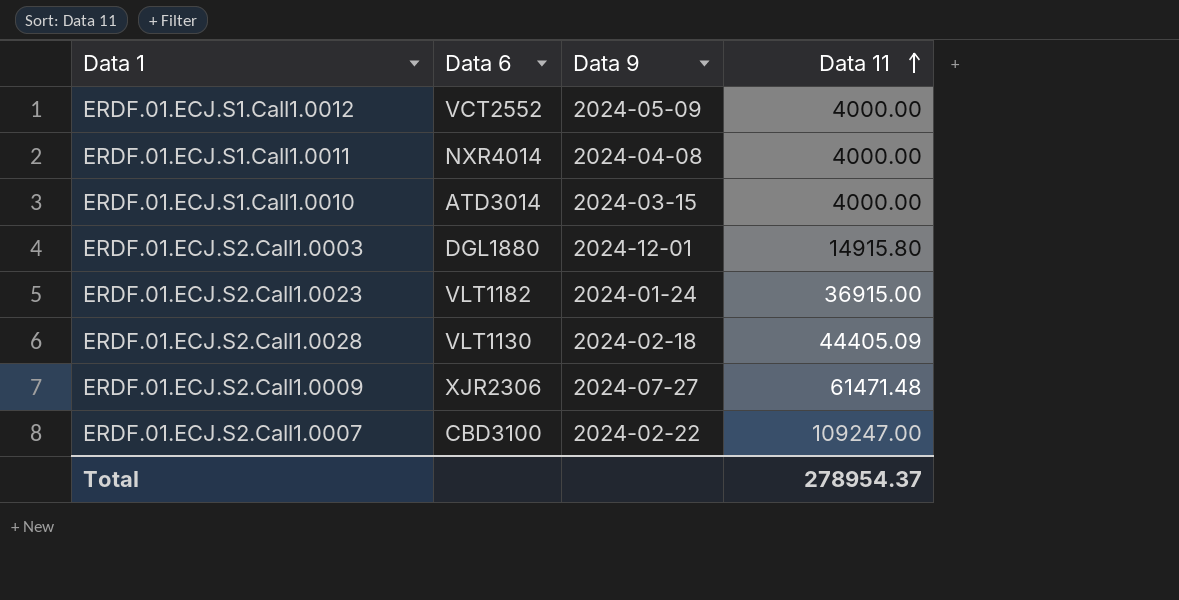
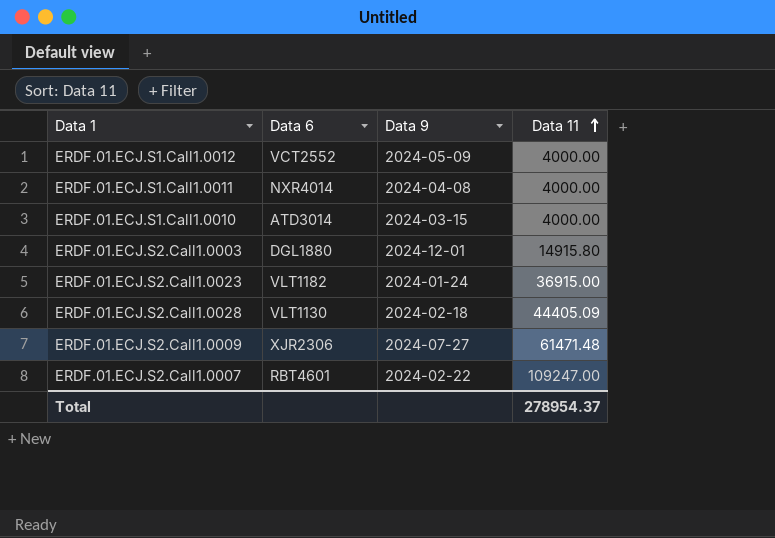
ERDF.01.ECJ.S2.Call1.0007 | Data 6: CBD3100 -> RBT4601

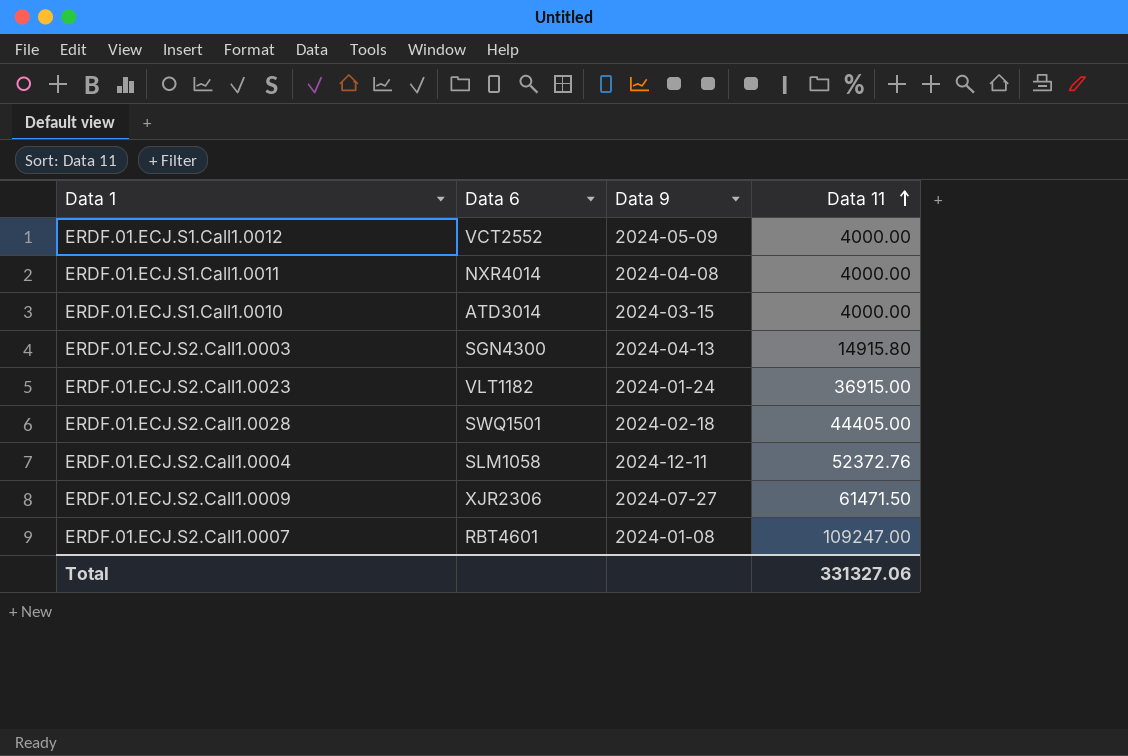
ERDF.01.ECJ.S2.Call1.0003 | Data 6: DGL1880 -> SGN4300
ERDF.01.ECJ.S2.Call1.0003 | Data 9: 2024-12-01 -> 2024-04-13
ERDF.01.ECJ.S2.Call1.0028 | Data 6: VLT1130 -> SWQ1501
ERDF.01.ECJ.S2.Call1.0028 | Data 11: 44405.09 -> 44405.00
row ERDF.01.ECJ.S2.Call1.0004: none -> SLM1058 | 2024-12-11 | 52372.76
ERDF.01.ECJ.S2.Call1.0009 | Data 11: 61471.48 -> 61471.50
ERDF.01.ECJ.S2.Call1.0007 | Data 9: 2024-02-22 -> 2024-01-08
Total | Data 11: 278954.37 -> 331327.06

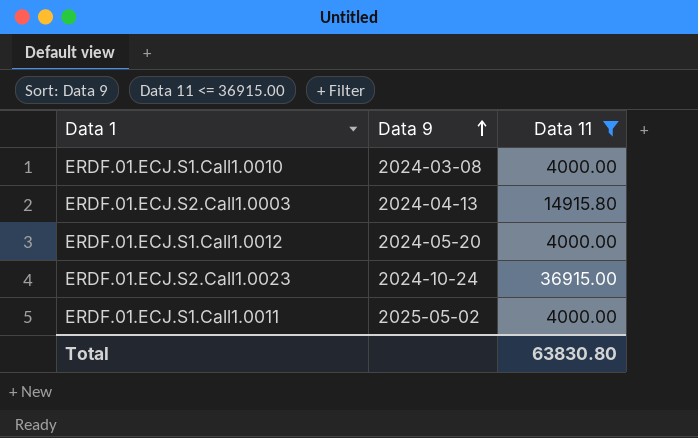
filter: none -> Data 11 <= 36915.00
row order: Data 11 ascending -> Data 9 ascending
column Data 6 | position: 2 -> none
ERDF.01.ECJ.S1.Call1.0010 | Data 9: 2024-03-15 -> 2024-03-08
ERDF.01.ECJ.S1.Call1.0012 | Data 9: 2024-05-09 -> 2024-05-20
ERDF.01.ECJ.S2.Call1.0023 | Data 9: 2024-01-24 -> 2024-10-24
ERDF.01.ECJ.S1.Call1.0011 | Data 9: 2024-04-08 -> 2025-05-02
Total | Data 11: 331327.06 -> 63830.80

